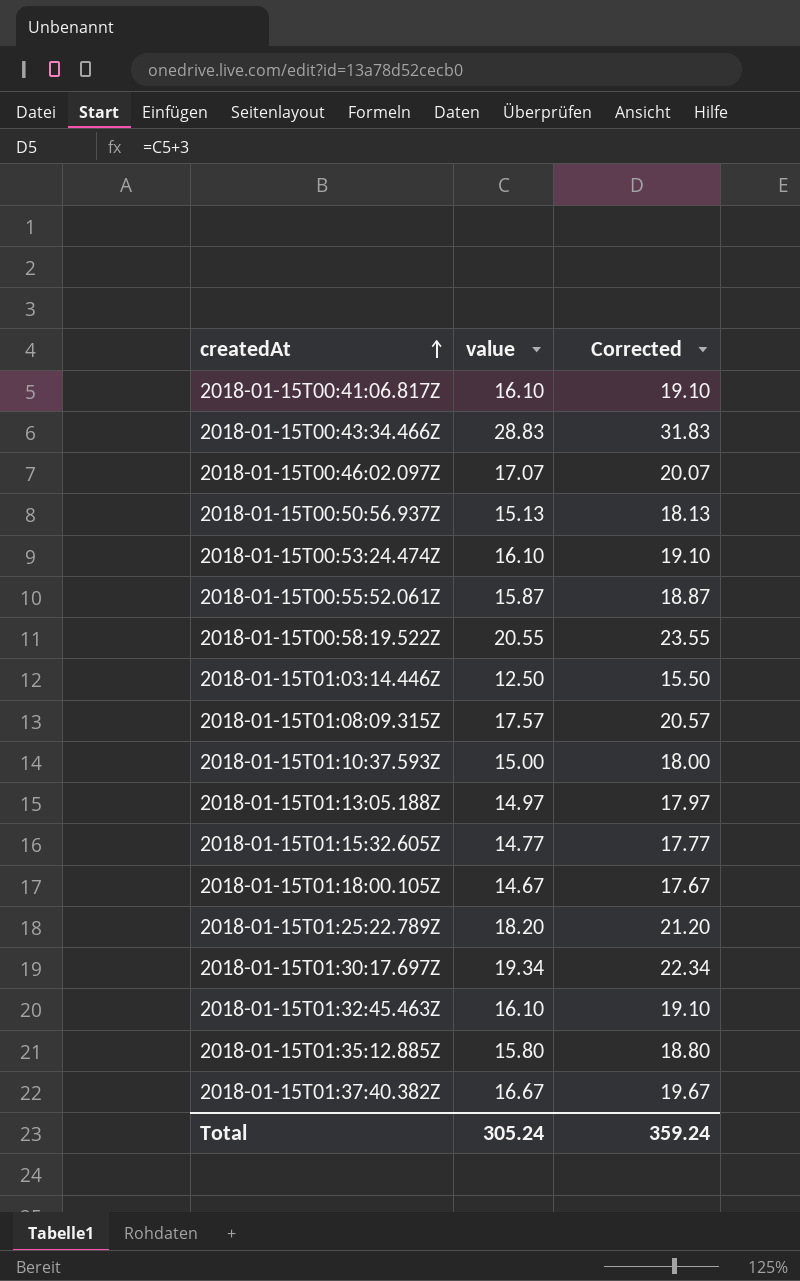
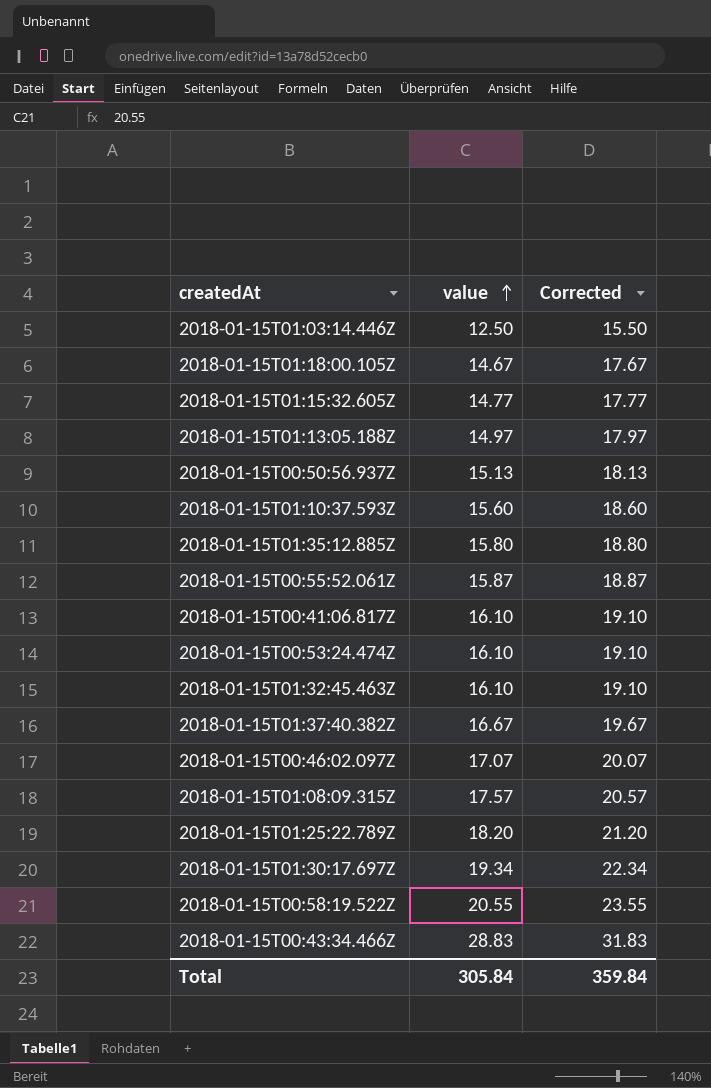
row order: createdAt ascending -> value ascending
2018-01-15T01:10:37.593Z | value: 15.00 -> 15.60
2018-01-15T01:10:37.593Z | Corrected: 18.00 -> 18.60
Total | value: 305.24 -> 305.84
Total | Corrected: 359.24 -> 359.84

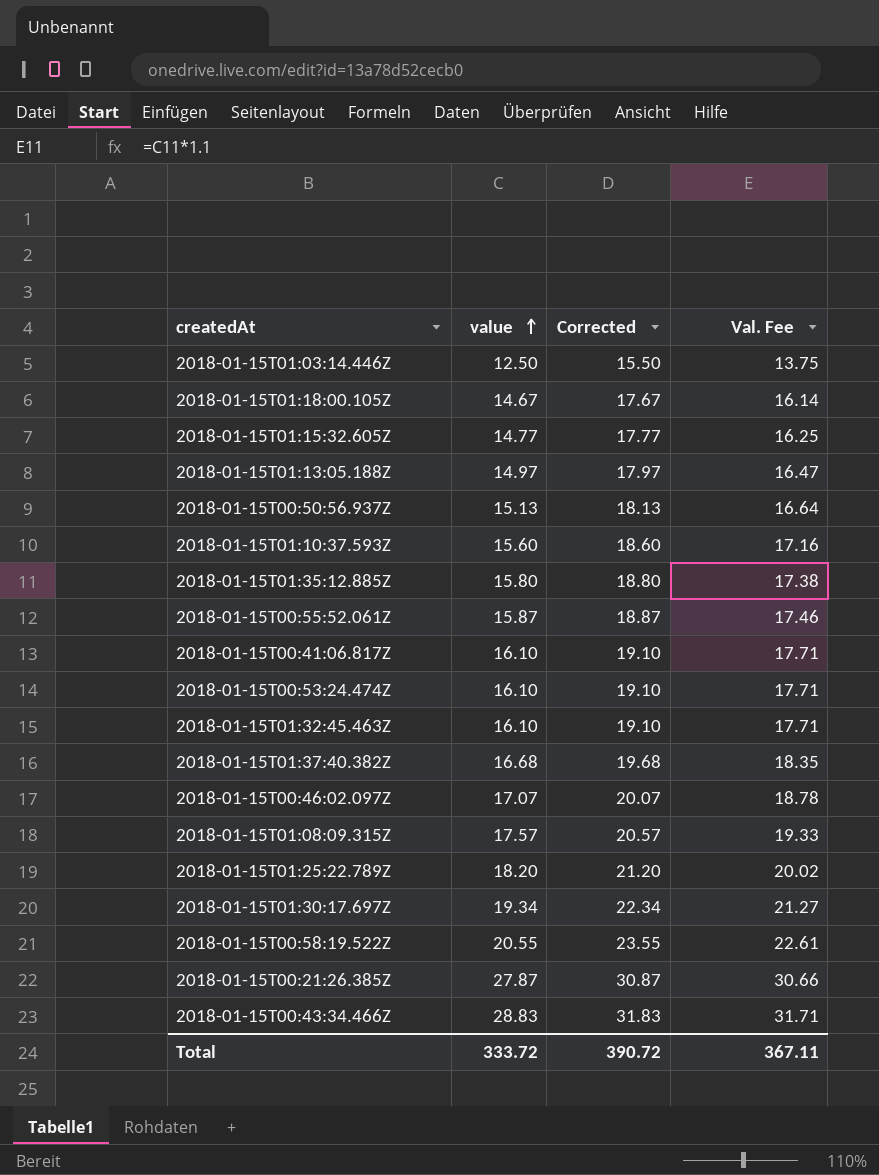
column Val. Fee | formula: none -> [value] * 1.1
2018-01-15T01:37:40.382Z | value: 16.67 -> 16.68
2018-01-15T01:37:40.382Z | Corrected: 19.67 -> 19.68
row 2018-01-15T00:21:26.385Z: none -> 27.87 | 30.87 | 30.66
Total | value: 305.84 -> 333.72
Total | Corrected: 359.84 -> 390.72

